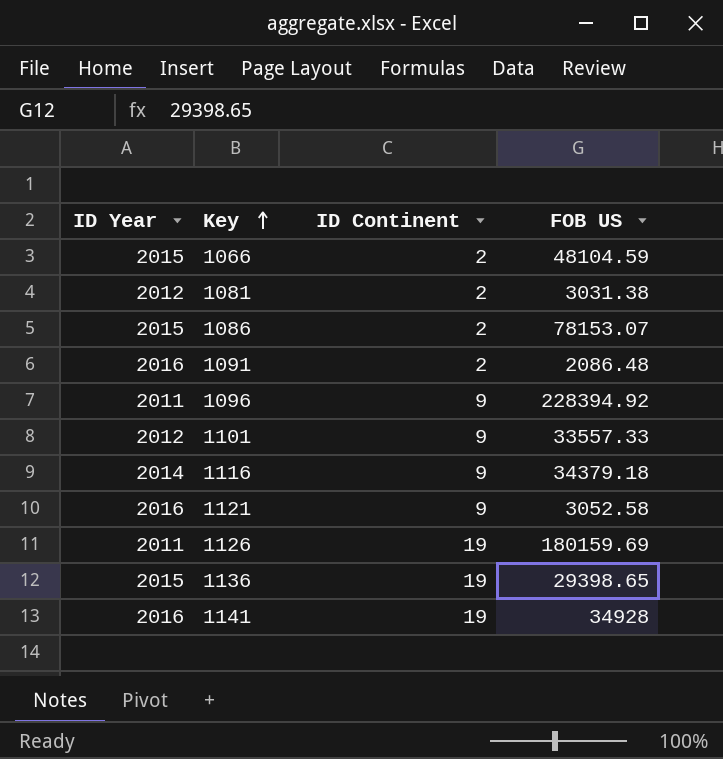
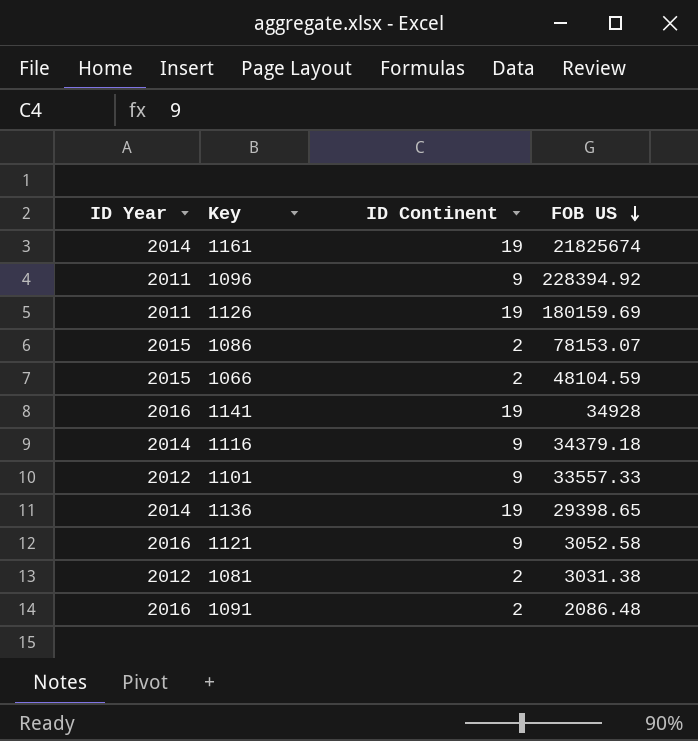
row order: Key ascending -> FOB US descending
row 1161: none -> 2014 | 19 | 21825674
1136 | ID Year: 2015 -> 2014

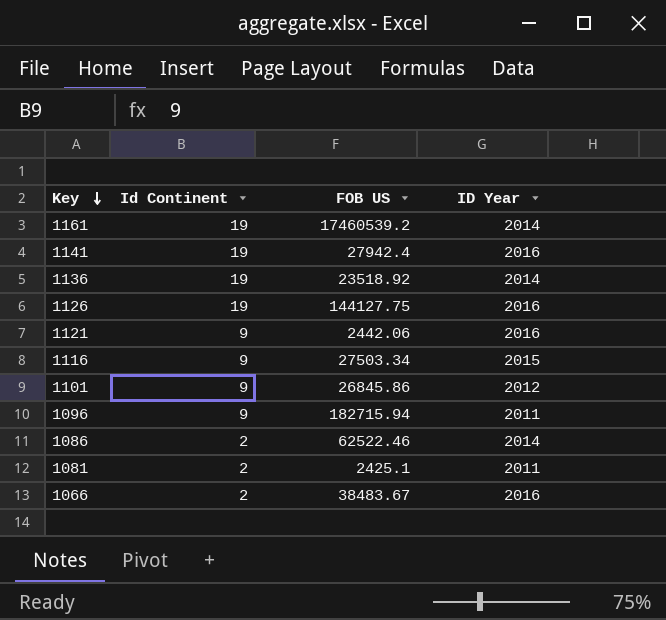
row order: FOB US descending -> Key descending
column name: ID Continent -> Id Continent
column ID Year | position: 1 -> 4
row 1091: 2016 | 2 | 2086.48 -> none
1161 | FOB US: 21825674 -> 17460539.2
1141 | FOB US: 34928 -> 27942.4
1136 | FOB US: 29398.65 -> 23518.92
1126 | FOB US: 180159.69 -> 144127.75
1126 | ID Year: 2011 -> 2016
1121 | FOB US: 3052.58 -> 2442.06
1116 | FOB US: 34379.18 -> 27503.34
1116 | ID Year: 2014 -> 2015
1101 | FOB US: 33557.33 -> 26845.86
1096 | FOB US: 228394.92 -> 182715.94
1086 | FOB US: 78153.07 -> 62522.46
1086 | ID Year: 2015 -> 2014
1081 | FOB US: 3031.38 -> 2425.1
1081 | ID Year: 2012 -> 2011
1066 | FOB US: 48104.59 -> 38483.67
1066 | ID Year: 2015 -> 2016

